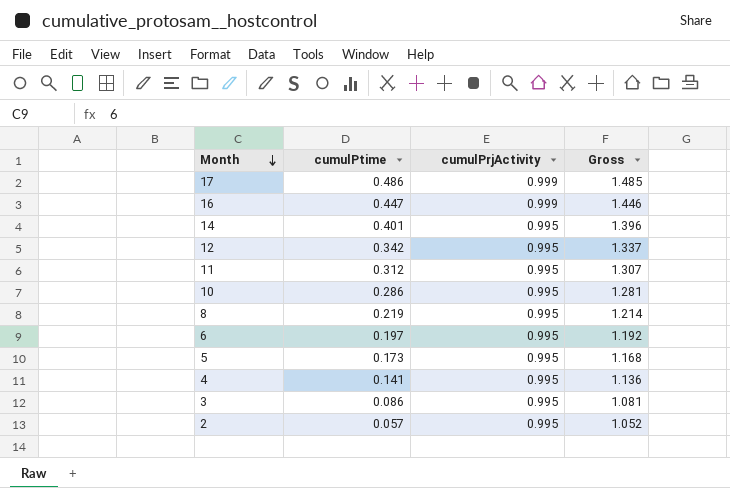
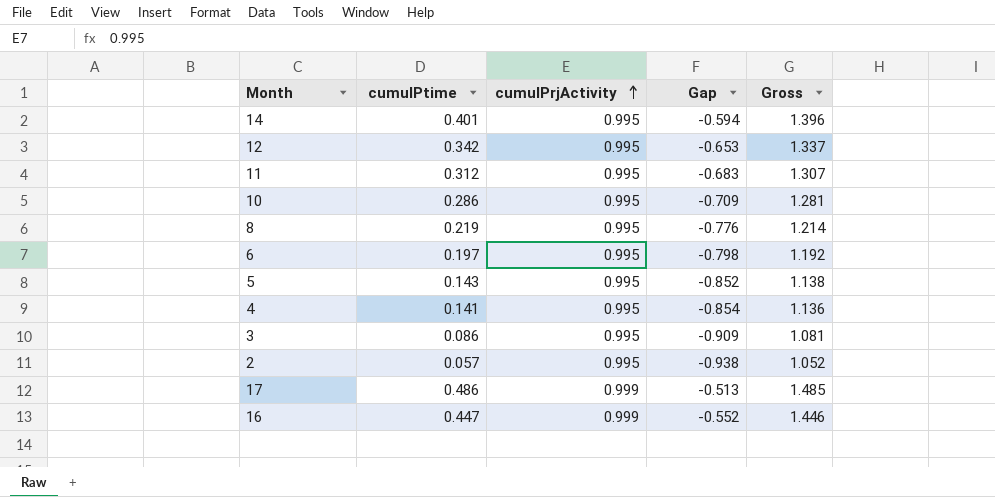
row order: Month descending -> cumulPrjActivity ascending
column Gap | formula: none -> [cumulPtime] - [cumulPrjActivity]
5 | cumulPtime: 0.173 -> 0.143
5 | Gross: 1.168 -> 1.138

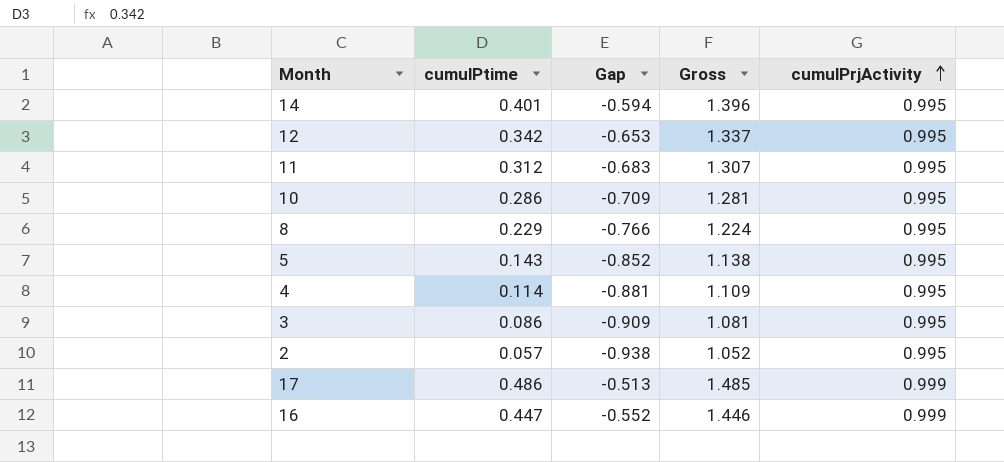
column cumulPrjActivity | position: 3 -> 5
row 6: 0.197 | 0.995 | -0.798 | 1.192 -> none
8 | cumulPtime: 0.219 -> 0.229
8 | Gap: -0.776 -> -0.766
8 | Gross: 1.214 -> 1.224
4 | cumulPtime: 0.141 -> 0.114
4 | Gap: -0.854 -> -0.881
4 | Gross: 1.136 -> 1.109

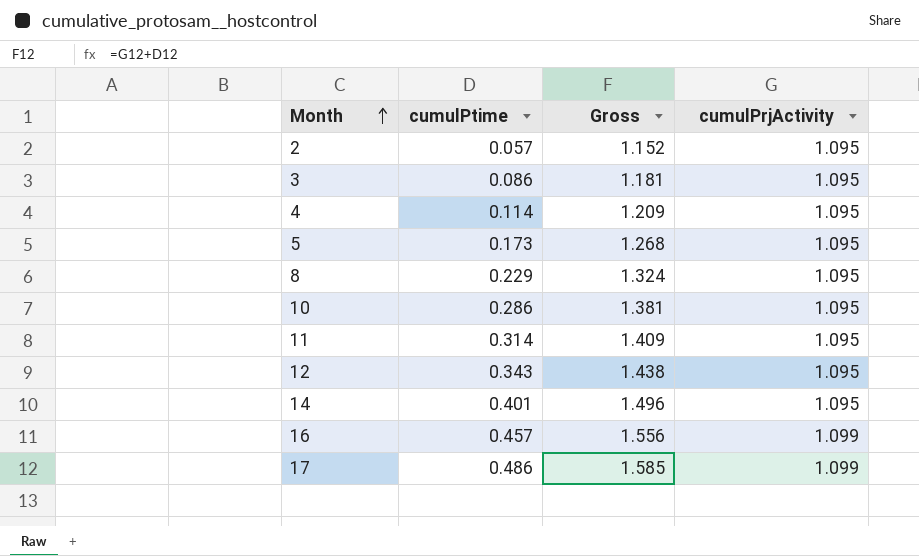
row order: cumulPrjActivity ascending -> Month ascending
column Gap | formula: [cumulPtime] - [cumulPrjActivity] -> none
2 | Gross: 1.052 -> 1.152
2 | cumulPrjActivity: 0.995 -> 1.095
3 | Gross: 1.081 -> 1.181
3 | cumulPrjActivity: 0.995 -> 1.095
4 | Gross: 1.109 -> 1.209
4 | cumulPrjActivity: 0.995 -> 1.095
5 | cumulPtime: 0.143 -> 0.173
5 | Gross: 1.138 -> 1.268
5 | cumulPrjActivity: 0.995 -> 1.095
8 | Gross: 1.224 -> 1.324
8 | cumulPrjActivity: 0.995 -> 1.095
10 | Gross: 1.281 -> 1.381
10 | cumulPrjActivity: 0.995 -> 1.095
11 | cumulPtime: 0.312 -> 0.314
11 | Gross: 1.307 -> 1.409
11 | cumulPrjActivity: 0.995 -> 1.095
12 | cumulPtime: 0.342 -> 0.343
12 | Gross: 1.337 -> 1.438
12 | cumulPrjActivity: 0.995 -> 1.095
14 | Gross: 1.396 -> 1.496
14 | cumulPrjActivity: 0.995 -> 1.095
16 | cumulPtime: 0.447 -> 0.457
16 | Gross: 1.446 -> 1.556
16 | cumulPrjActivity: 0.999 -> 1.099
17 | Gross: 1.485 -> 1.585
17 | cumulPrjActivity: 0.999 -> 1.099

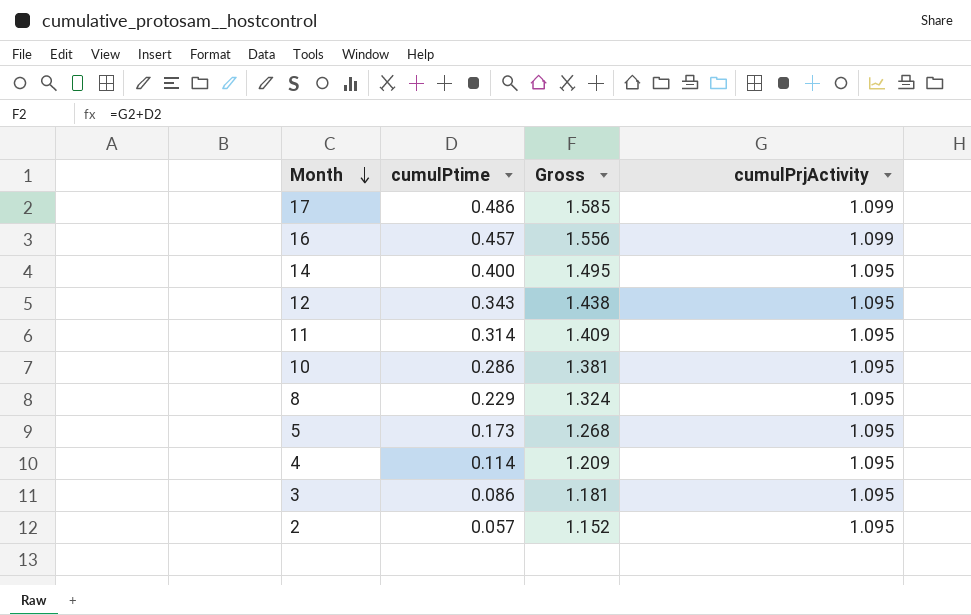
row order: Month ascending -> Month descending
14 | cumulPtime: 0.401 -> 0.400
14 | Gross: 1.496 -> 1.495

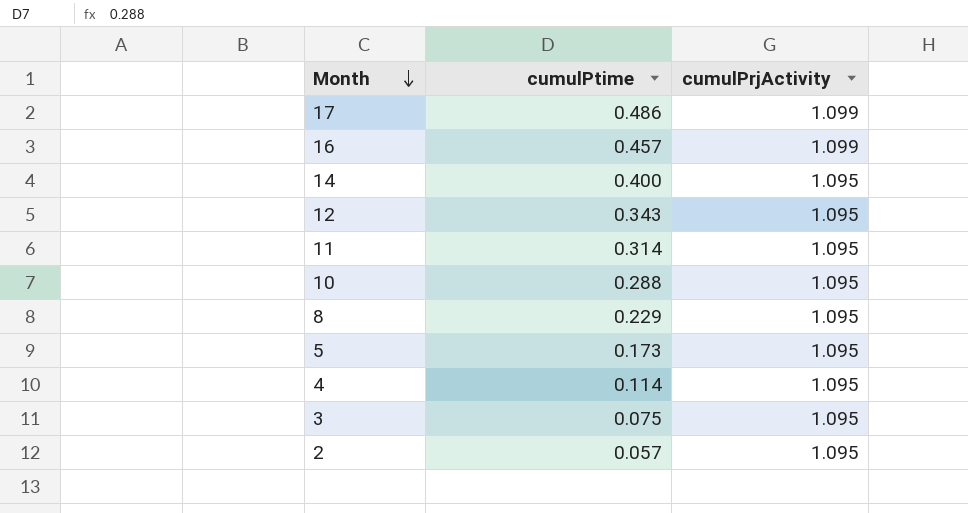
column Gross | formula: [cumulPtime] + [cumulPrjActivity] -> none
10 | cumulPtime: 0.286 -> 0.288
3 | cumulPtime: 0.086 -> 0.075

